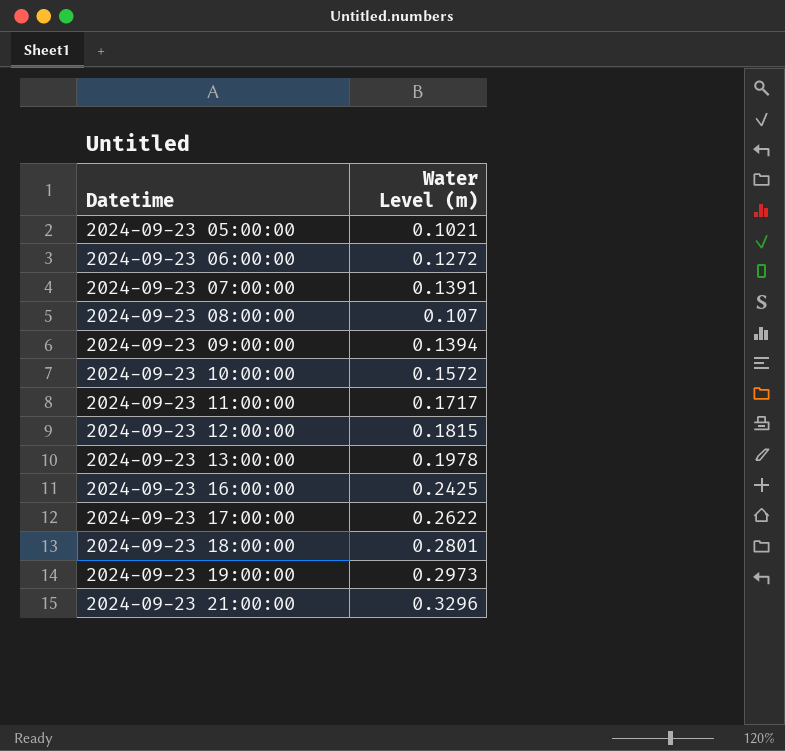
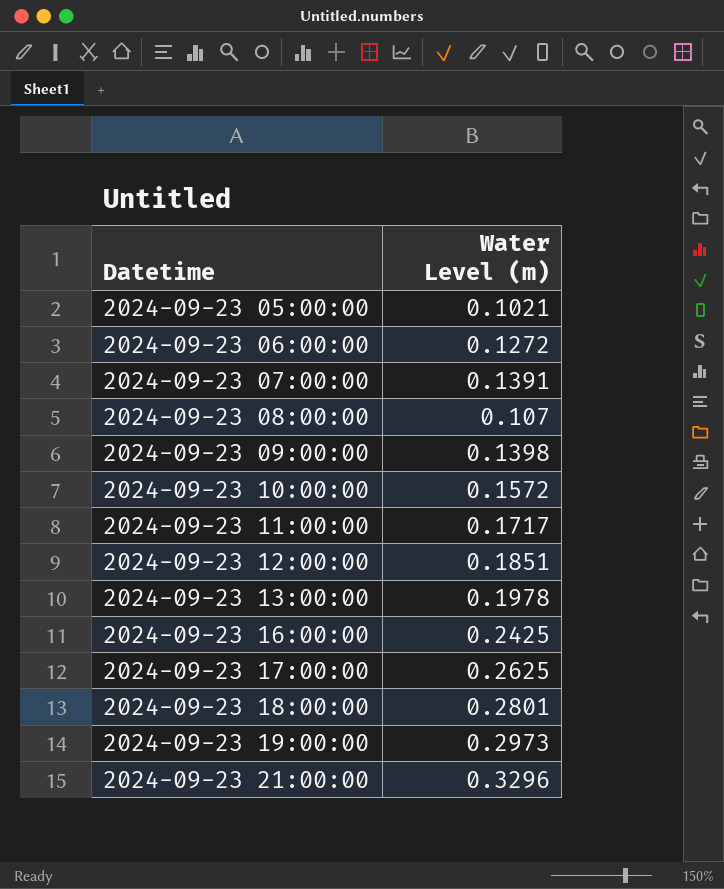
2024-09-23 09:00:00 | Water Level (m): 0.1394 -> 0.1398
2024-09-23 12:00:00 | Water Level (m): 0.1815 -> 0.1851
2024-09-23 17:00:00 | Water Level (m): 0.2622 -> 0.2625

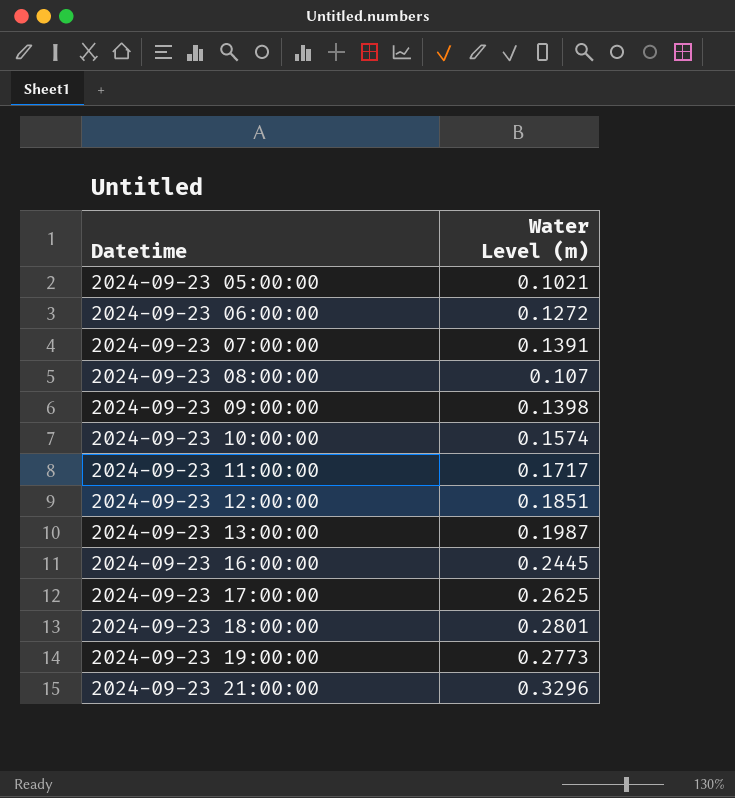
2024-09-23 10:00:00 | Water Level (m): 0.1572 -> 0.1574
2024-09-23 13:00:00 | Water Level (m): 0.1978 -> 0.1987
2024-09-23 16:00:00 | Water Level (m): 0.2425 -> 0.2445
2024-09-23 19:00:00 | Water Level (m): 0.2973 -> 0.2773

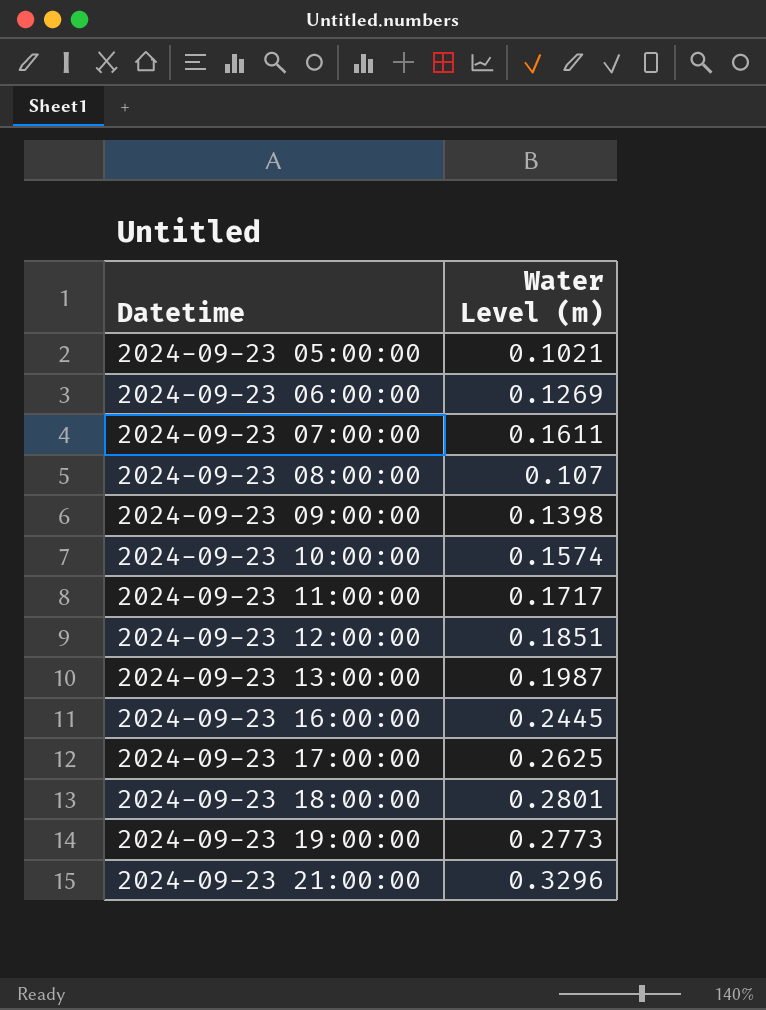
2024-09-23 06:00:00 | Water Level (m): 0.1272 -> 0.1269
2024-09-23 07:00:00 | Water Level (m): 0.1391 -> 0.1611

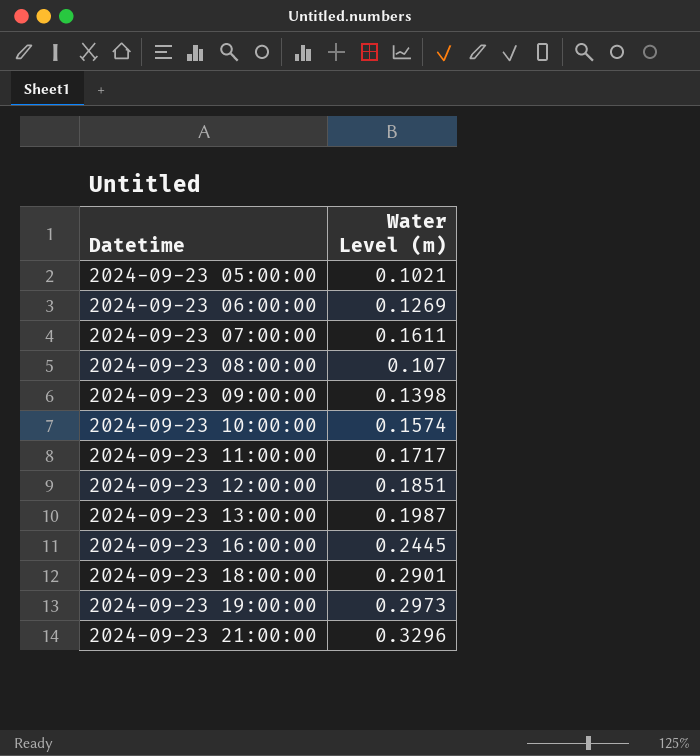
row 2024-09-23 17:00:00: 0.2625 -> none
2024-09-23 18:00:00 | Water Level (m): 0.2801 -> 0.2901
2024-09-23 19:00:00 | Water Level (m): 0.2773 -> 0.2973

